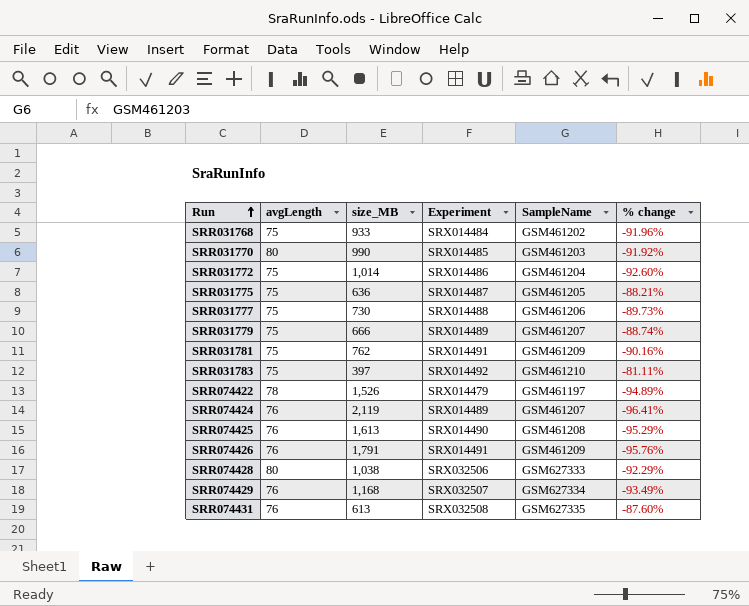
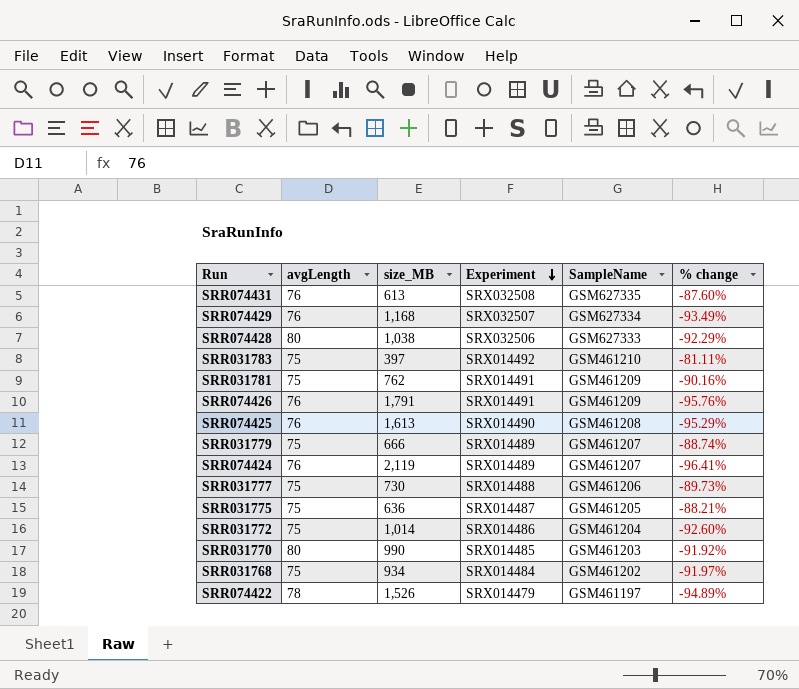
row order: Run ascending -> Experiment descending
SRR031768 | size_MB: 933 -> 934
SRR031768 | % change: -91.96% -> -91.97%

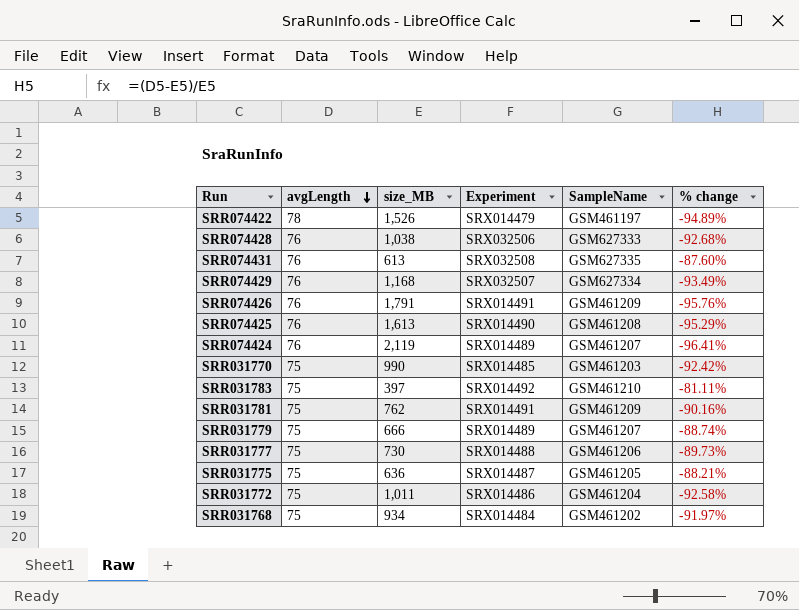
row order: Experiment descending -> avgLength descending
SRR074428 | avgLength: 80 -> 76
SRR074428 | % change: -92.29% -> -92.68%
SRR031770 | avgLength: 80 -> 75
SRR031770 | % change: -91.92% -> -92.42%
SRR031772 | size_MB: 1,014 -> 1,011
SRR031772 | % change: -92.60% -> -92.58%

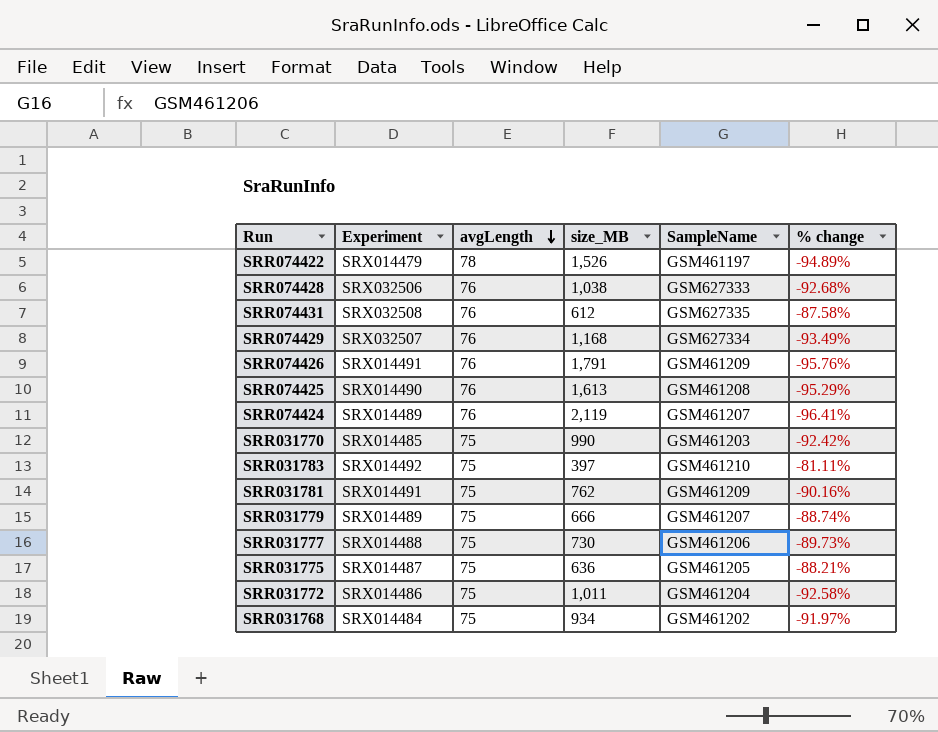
column Experiment | position: 4 -> 2
SRR074431 | size_MB: 613 -> 612
SRR074431 | % change: -87.60% -> -87.58%

